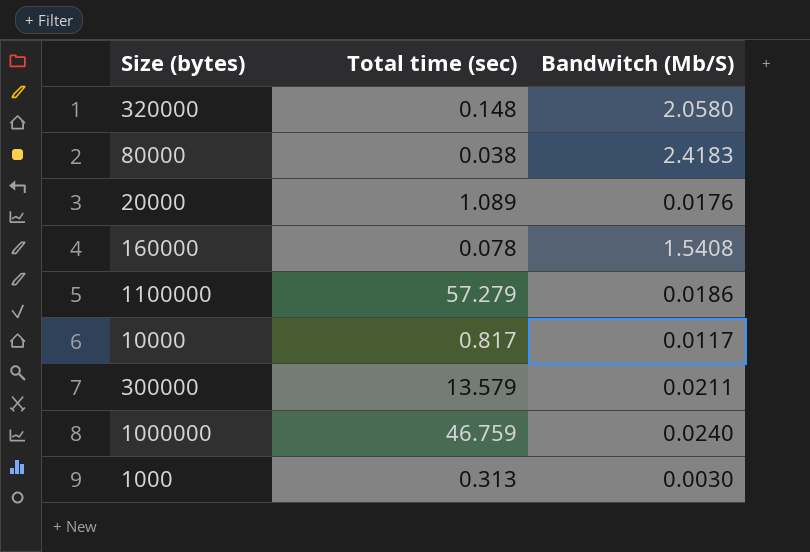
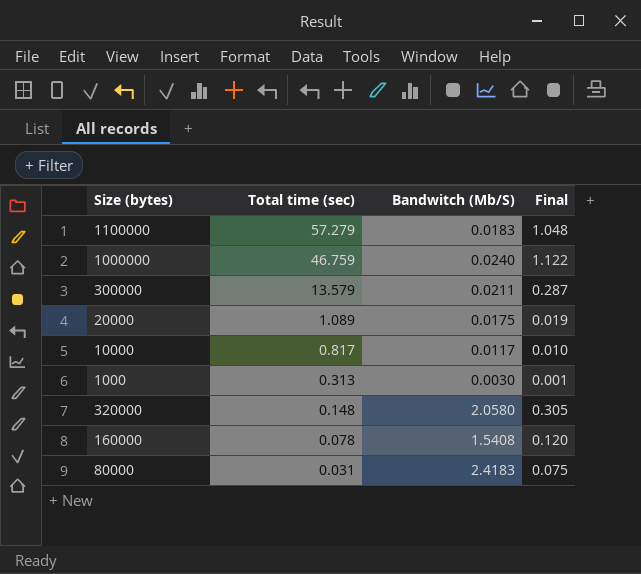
row order: none -> Total time (sec) descending
column Final | formula: none -> [Total time (sec)] * [Bandwitch (Mb/S)]
1100000 | Bandwitch (Mb/S): 0.0186 -> 0.0183
20000 | Bandwitch (Mb/S): 0.0176 -> 0.0175
80000 | Total time (sec): 0.038 -> 0.031

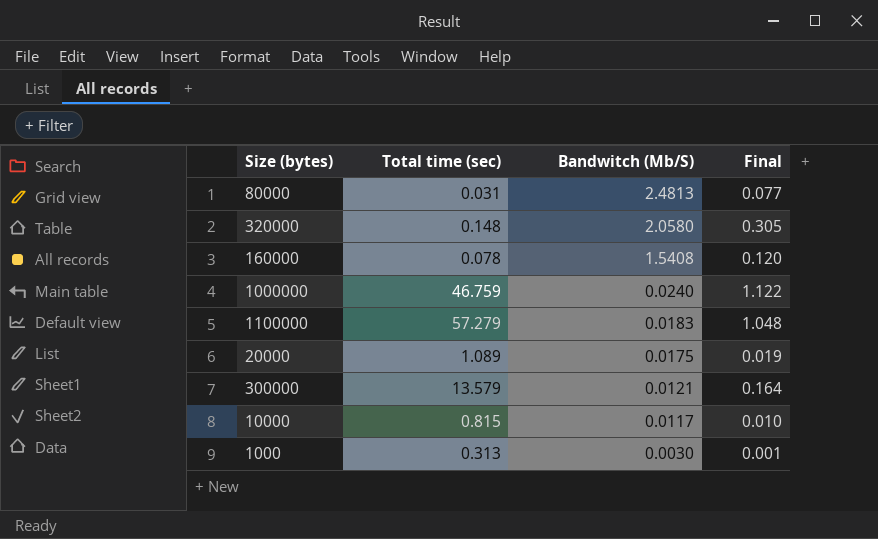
row order: Total time (sec) descending -> Bandwitch (Mb/S) descending
80000 | Bandwitch (Mb/S): 2.4183 -> 2.4813
80000 | Final: 0.075 -> 0.077
300000 | Bandwitch (Mb/S): 0.0211 -> 0.0121
300000 | Final: 0.287 -> 0.164
10000 | Total time (sec): 0.817 -> 0.815

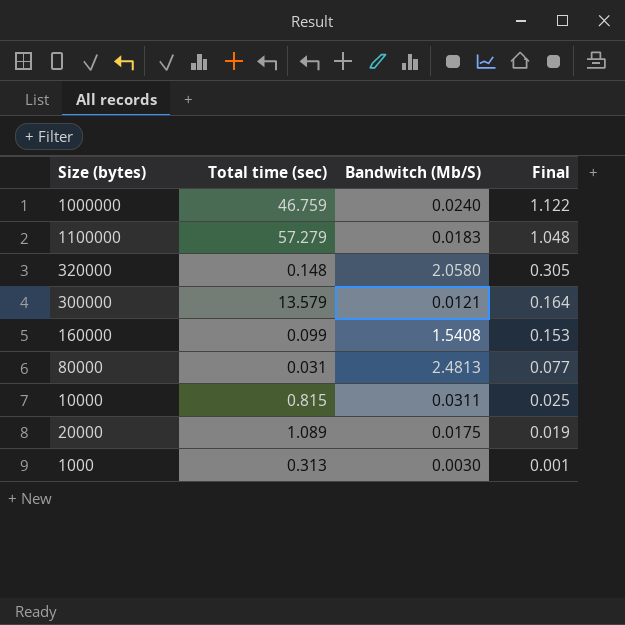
row order: Bandwitch (Mb/S) descending -> Final descending
160000 | Total time (sec): 0.078 -> 0.099
160000 | Final: 0.120 -> 0.153
10000 | Bandwitch (Mb/S): 0.0117 -> 0.0311
10000 | Final: 0.010 -> 0.025

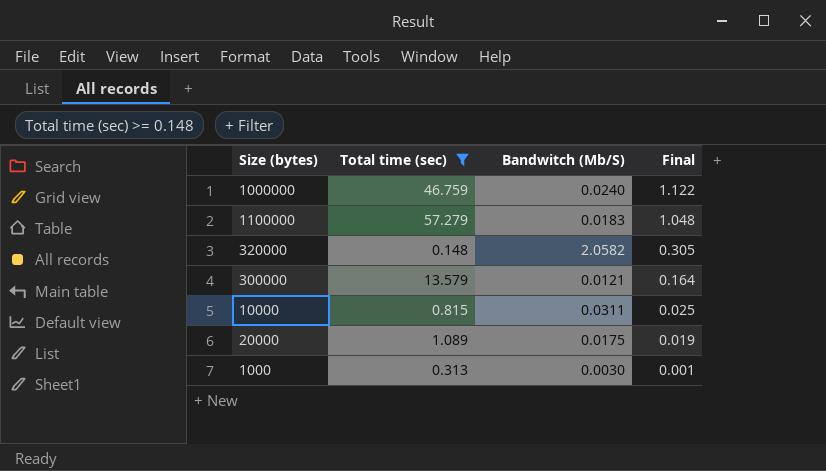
filter: none -> Total time (sec) >= 0.148
320000 | Bandwitch (Mb/S): 2.0580 -> 2.0582

